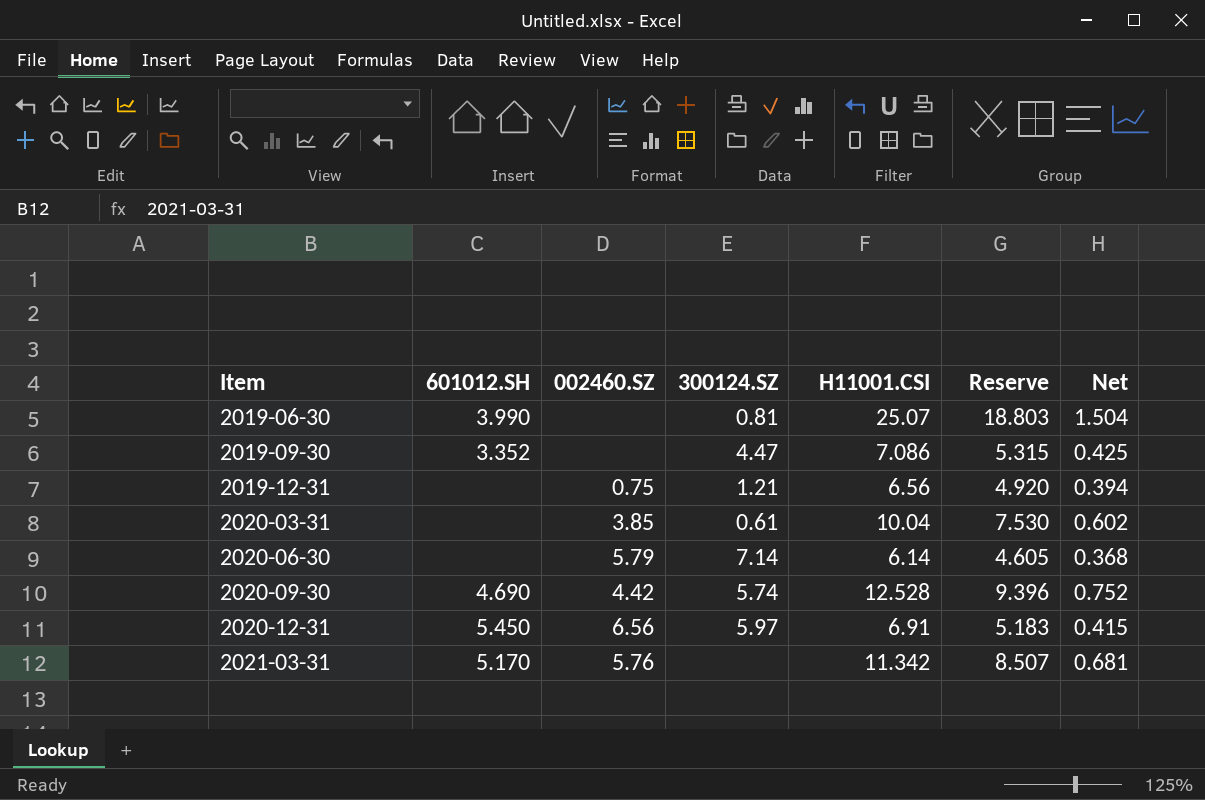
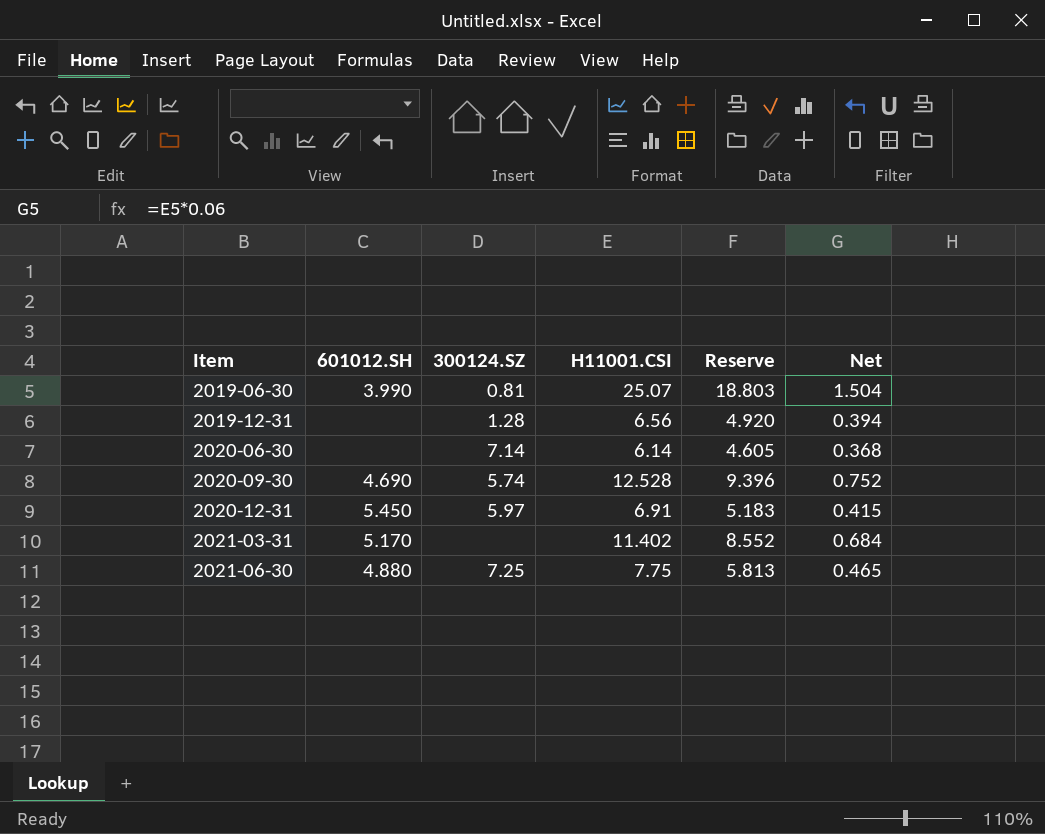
column 002460.SZ | position: 3 -> none
row 2019-09-30: 3.352 | none | 4.47 | 7.086 | 5.315 | 0.425 -> none
row 2020-03-31: none | 3.85 | 0.61 | 10.04 | 7.530 | 0.602 -> none
2019-12-31 | 300124.SZ: 1.21 -> 1.28
2021-03-31 | H11001.CSI: 11.342 -> 11.402
2021-03-31 | Reserve: 8.507 -> 8.552
2021-03-31 | Net: 0.681 -> 0.684
row 2021-06-30: none -> 4.880 | 7.25 | 7.75 | 5.813 | 0.465

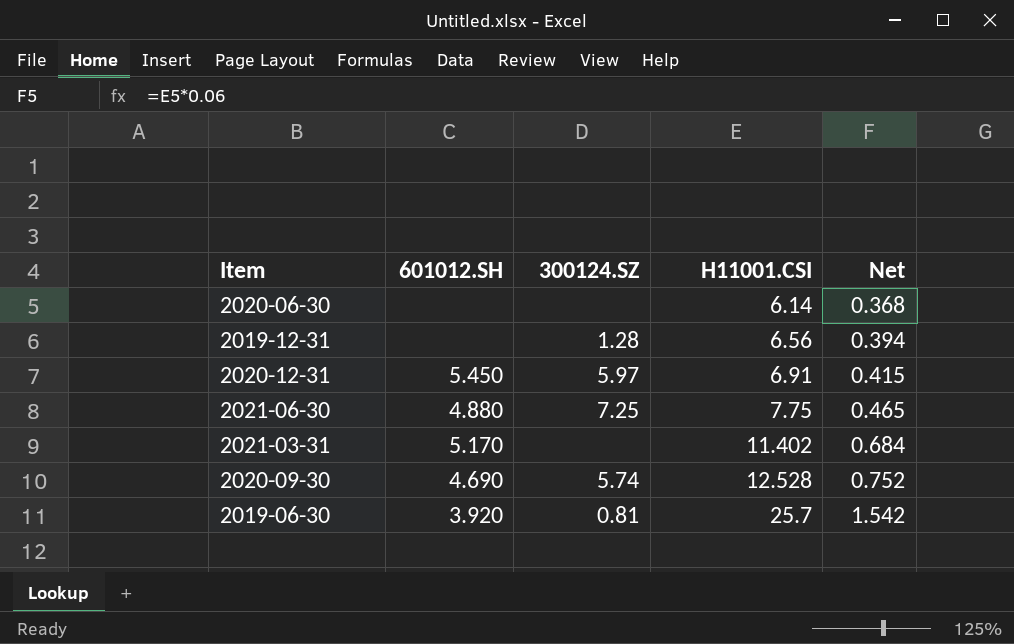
row order: Item ascending -> H11001.CSI ascending
column Reserve | formula: [H11001.CSI] * 0.75 -> none
2020-06-30 | 300124.SZ: 7.14 -> none
2019-06-30 | 601012.SH: 3.990 -> 3.920
2019-06-30 | H11001.CSI: 25.07 -> 25.7
2019-06-30 | Net: 1.504 -> 1.542

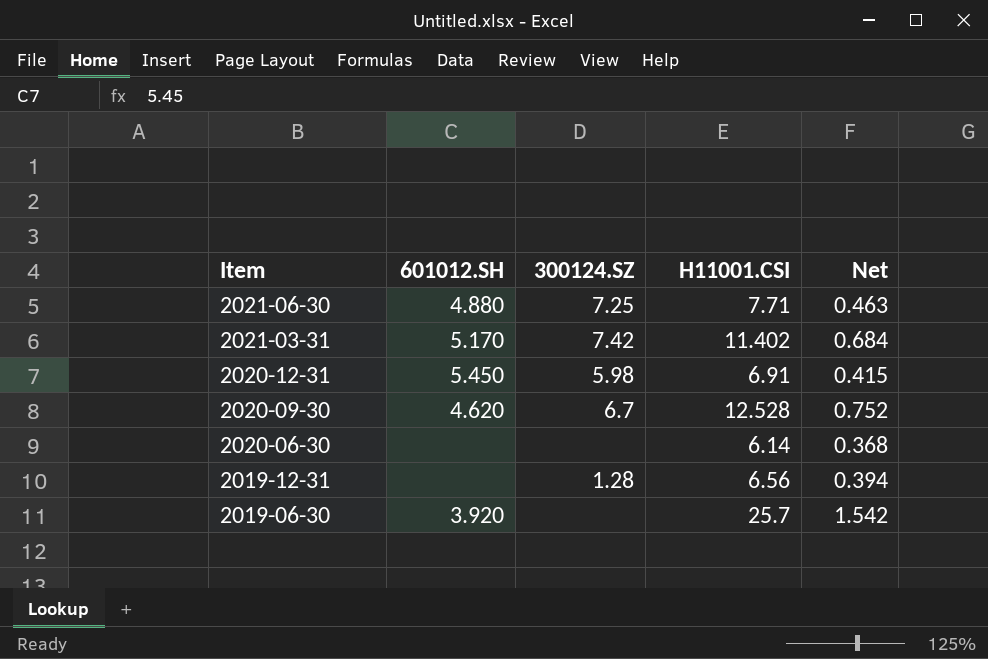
row order: H11001.CSI ascending -> Item descending
2021-06-30 | H11001.CSI: 7.75 -> 7.71
2021-06-30 | Net: 0.465 -> 0.463
2021-03-31 | 300124.SZ: none -> 7.42
2020-12-31 | 300124.SZ: 5.97 -> 5.98
2020-09-30 | 601012.SH: 4.690 -> 4.620
2020-09-30 | 300124.SZ: 5.74 -> 6.7
2019-06-30 | 300124.SZ: 0.81 -> none

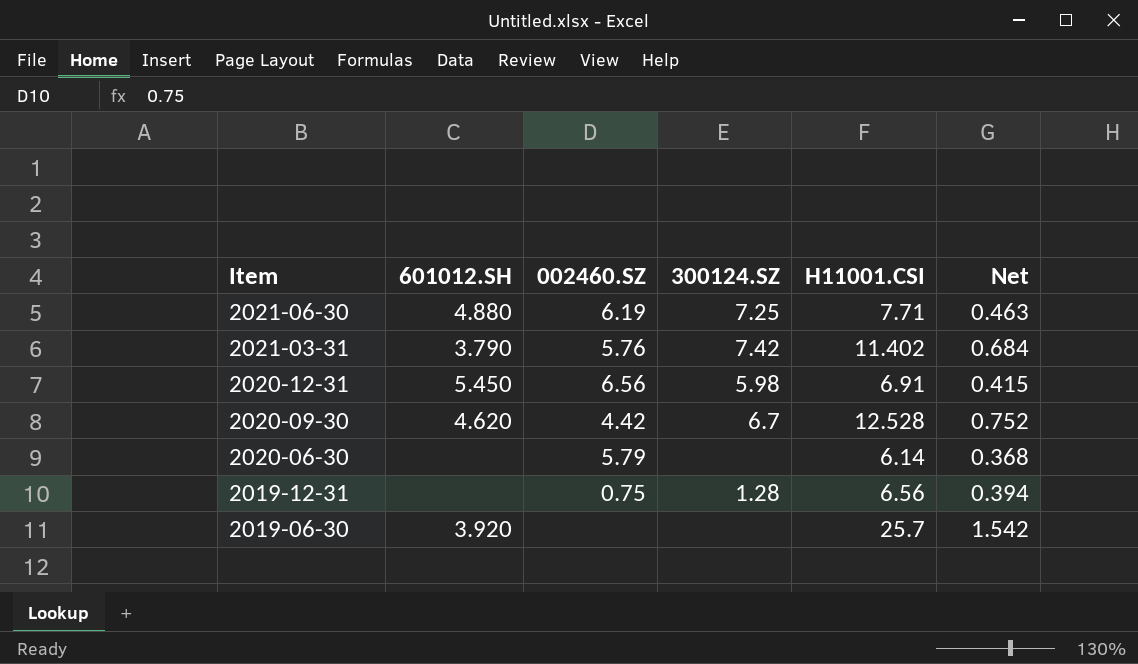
column 002460.SZ | position: none -> 3
2021-03-31 | 601012.SH: 5.170 -> 3.790

